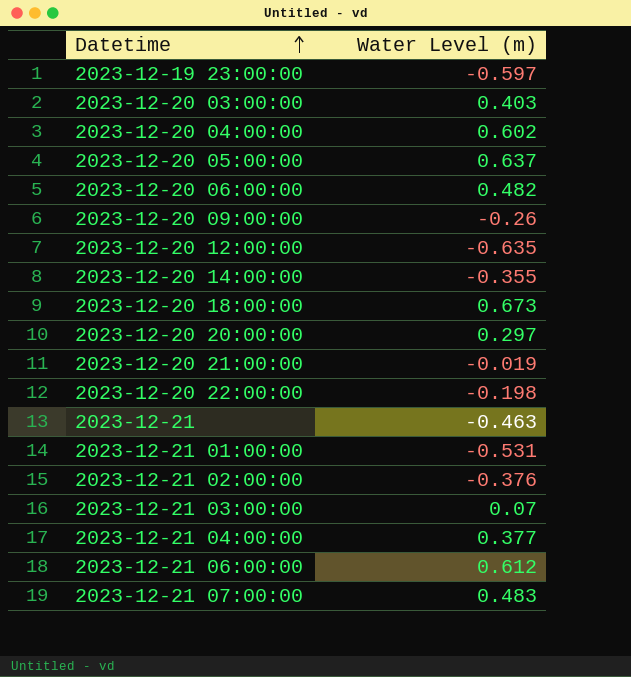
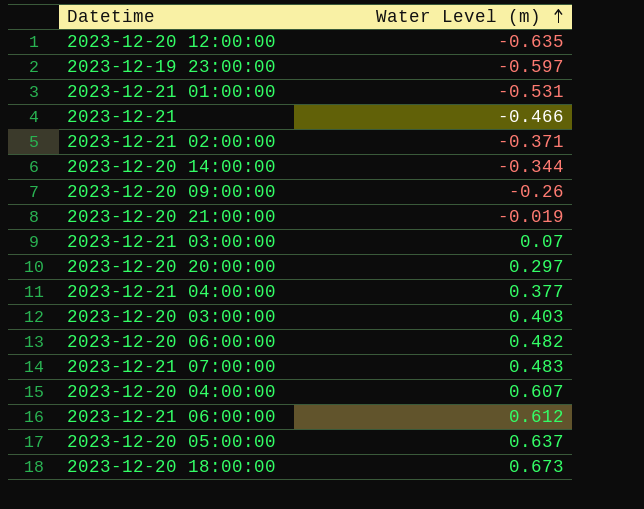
row order: Datetime ascending -> Water Level (m) ascending
row 2023-12-20 22:00:00: -0.198 -> none
2023-12-21 | Water Level (m): -0.463 -> -0.466
2023-12-21 02:00:00 | Water Level (m): -0.376 -> -0.371
2023-12-20 14:00:00 | Water Level (m): -0.355 -> -0.344
2023-12-20 04:00:00 | Water Level (m): 0.602 -> 0.607

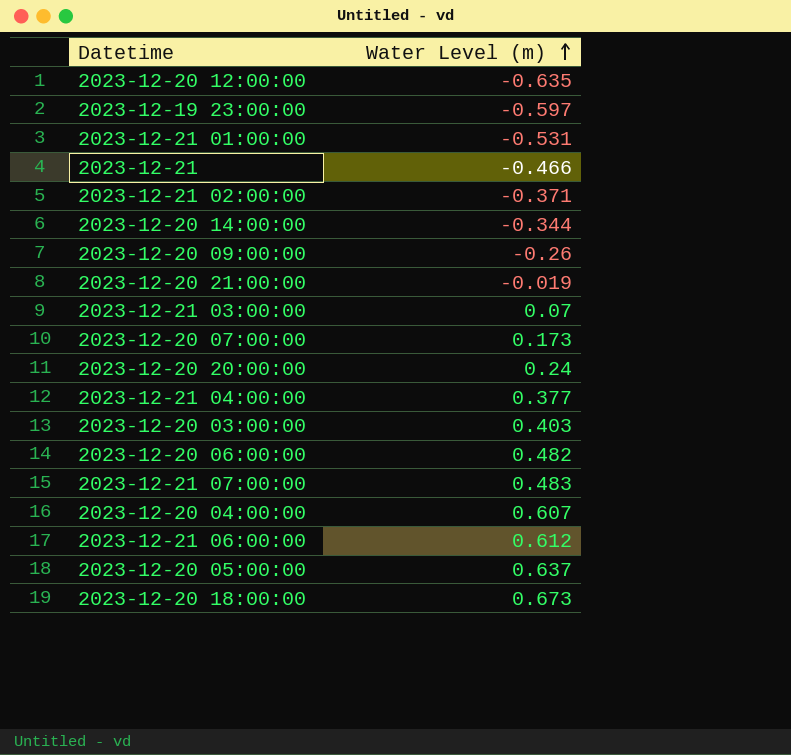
row 2023-12-20 07:00:00: none -> 0.173
2023-12-20 20:00:00 | Water Level (m): 0.297 -> 0.24

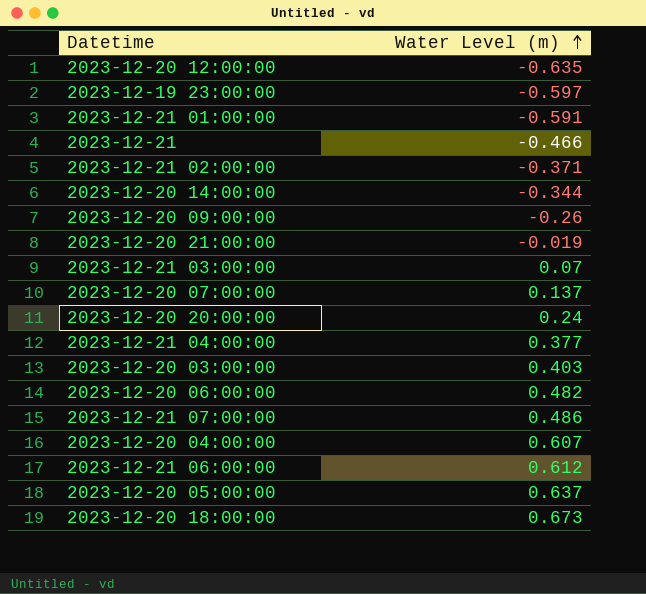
2023-12-21 01:00:00 | Water Level (m): -0.531 -> -0.591
2023-12-20 07:00:00 | Water Level (m): 0.173 -> 0.137
2023-12-21 07:00:00 | Water Level (m): 0.483 -> 0.486

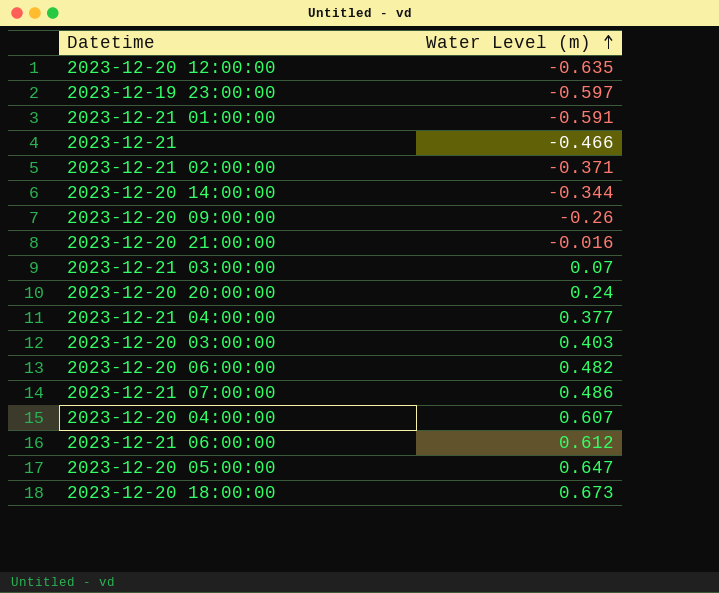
row 2023-12-20 07:00:00: 0.137 -> none
2023-12-20 21:00:00 | Water Level (m): -0.019 -> -0.016
2023-12-20 05:00:00 | Water Level (m): 0.637 -> 0.647

